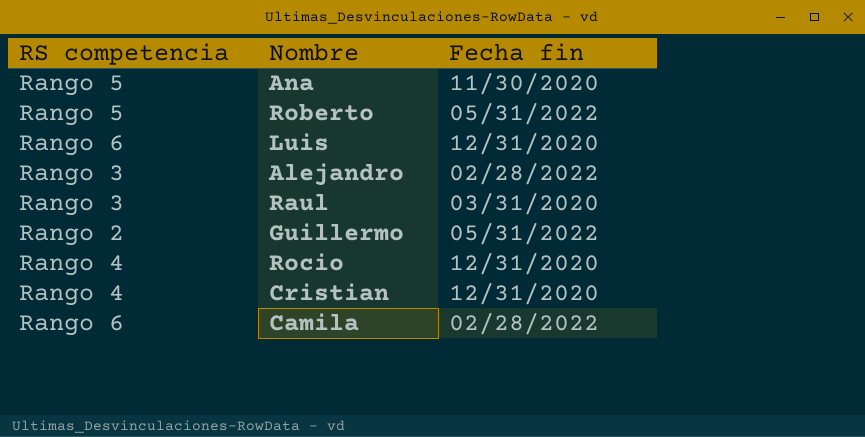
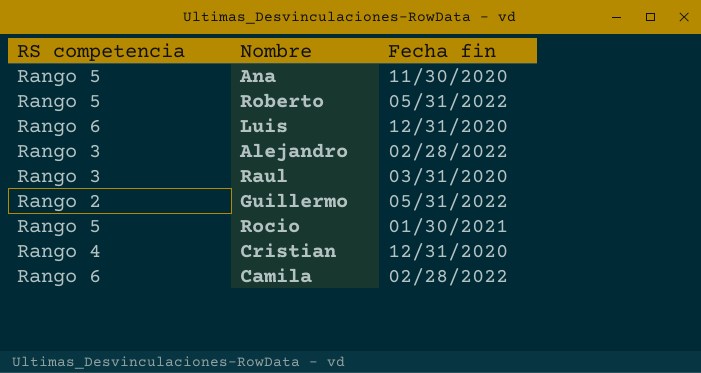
Rocio | RS competencia: Rango 4 -> Rango 5
Rocio | Fecha fin: 12/31/2020 -> 01/30/2021

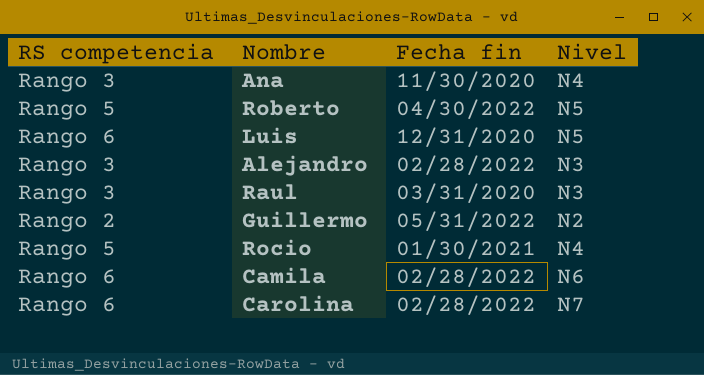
column Nivel | position: none -> 4
row Cristian: Rango 4 | 12/31/2020 -> none
Ana | RS competencia: Rango 5 -> Rango 3
Roberto | Fecha fin: 05/31/2022 -> 04/30/2022
row Carolina: none -> Rango 6 | 02/28/2022 | N7

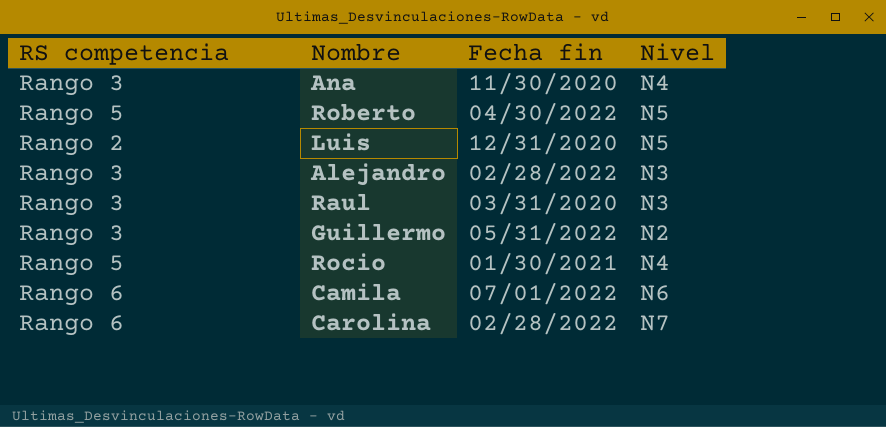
Luis | RS competencia: Rango 6 -> Rango 2
Guillermo | RS competencia: Rango 2 -> Rango 3
Camila | Fecha fin: 02/28/2022 -> 07/01/2022

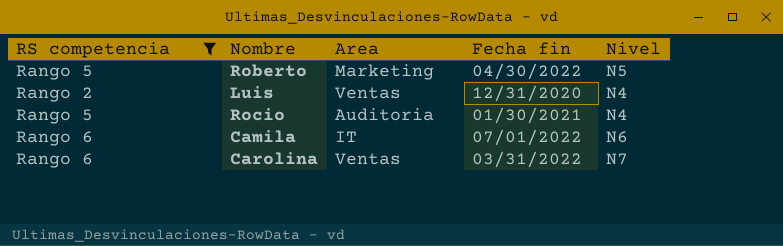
filter: none -> RS competencia != Rango 3
column Area | position: none -> 3
Luis | Nivel: N5 -> N4
Carolina | Fecha fin: 02/28/2022 -> 03/31/2022

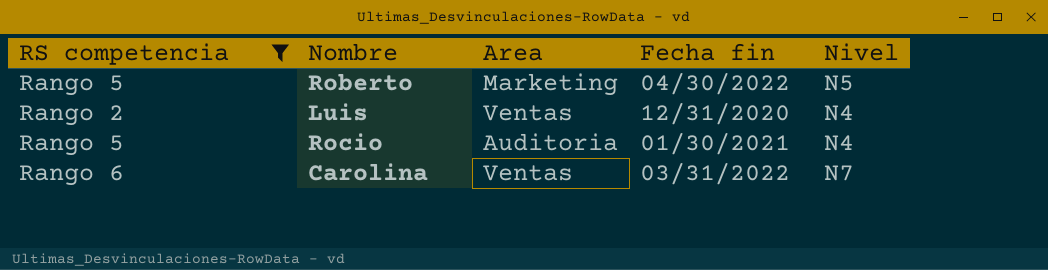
row Camila: Rango 6 | IT | 07/01/2022 | N6 -> none

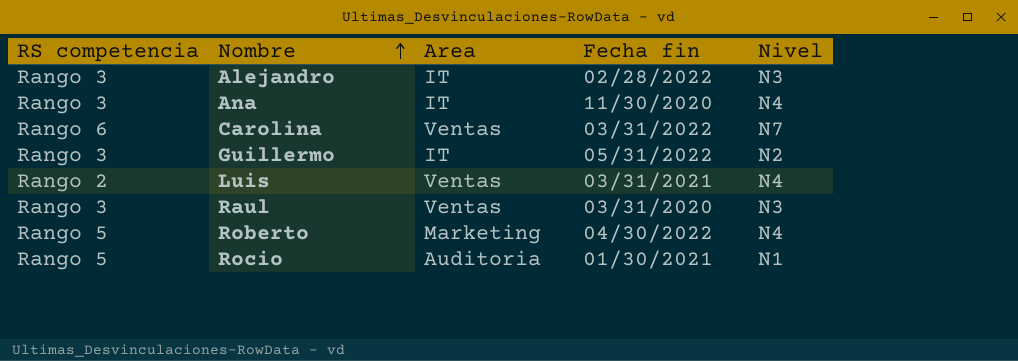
filter: RS competencia != Rango 3 -> none
row order: none -> Nombre ascending
Luis | Fecha fin: 12/31/2020 -> 03/31/2021
Roberto | Nivel: N5 -> N4
Rocio | Nivel: N4 -> N1

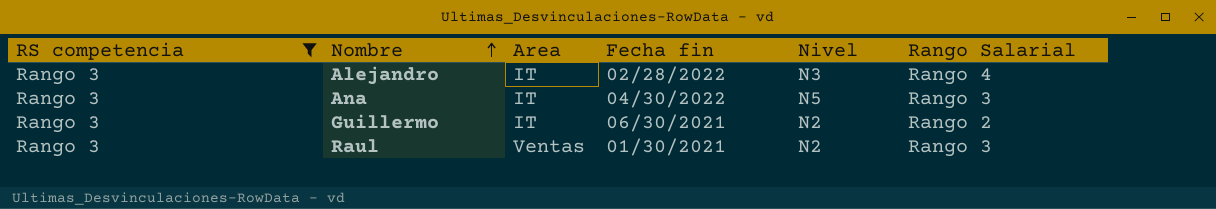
filter: none -> RS competencia = Rango 3
column Rango Salarial | position: none -> 6
Ana | Fecha fin: 11/30/2020 -> 04/30/2022
Ana | Nivel: N4 -> N5
Guillermo | Fecha fin: 05/31/2022 -> 06/30/2021
Raul | Fecha fin: 03/31/2020 -> 01/30/2021
Raul | Nivel: N3 -> N2

